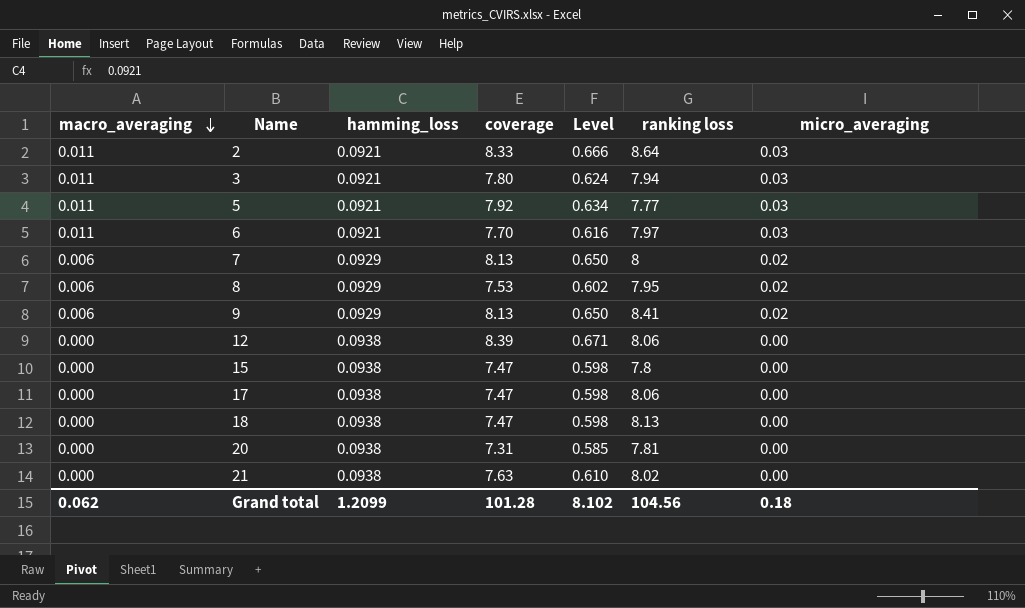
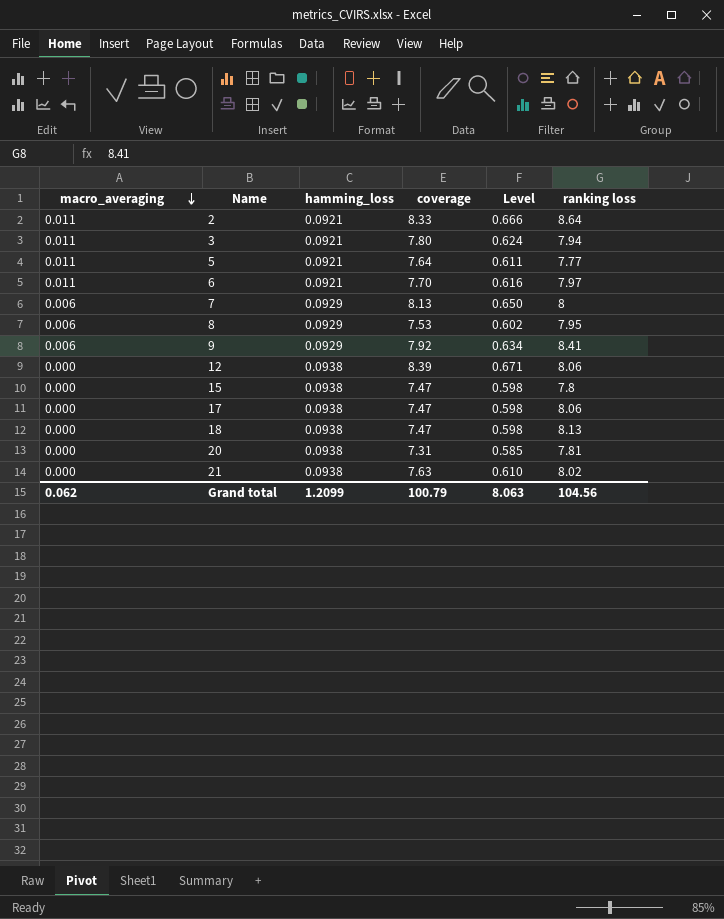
column micro_averaging | position: 7 -> none
5 | coverage: 7.92 -> 7.64
5 | Level: 0.634 -> 0.611
9 | coverage: 8.13 -> 7.92
9 | Level: 0.650 -> 0.634
Grand total | coverage: 101.28 -> 100.79
Grand total | Level: 8.102 -> 8.063

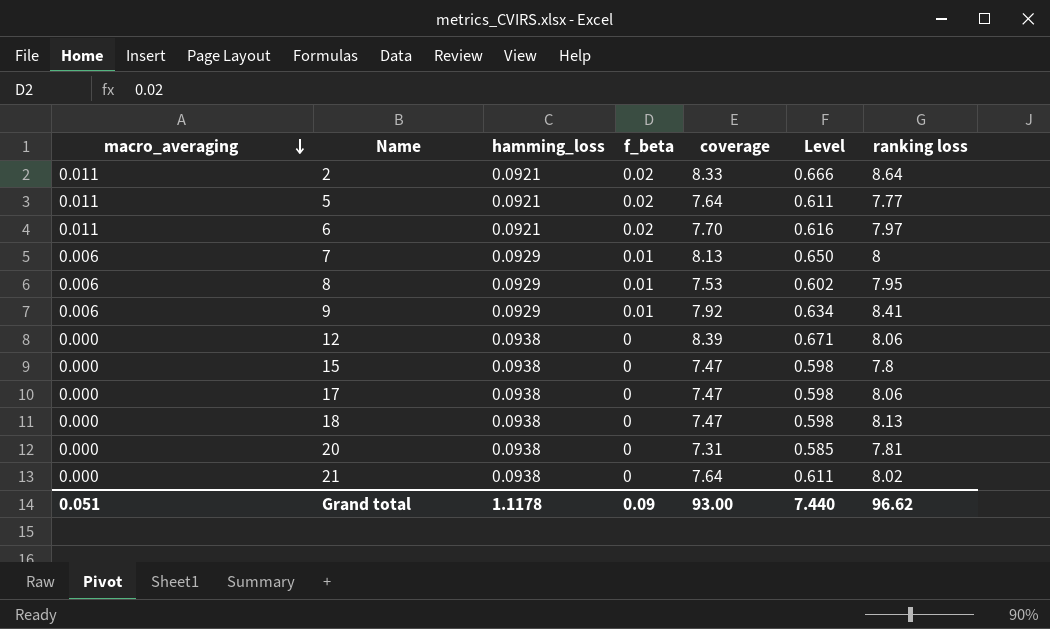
column f_beta | position: none -> 4
row 3: 0.011 | 0.0921 | 7.80 | 0.624 | 7.94 -> none
21 | coverage: 7.63 -> 7.64
21 | Level: 0.610 -> 0.611
Grand total | macro_averaging: 0.062 -> 0.051
Grand total | hamming_loss: 1.2099 -> 1.1178
Grand total | coverage: 100.79 -> 93.00
Grand total | Level: 8.063 -> 7.440
Grand total | ranking loss: 104.56 -> 96.62

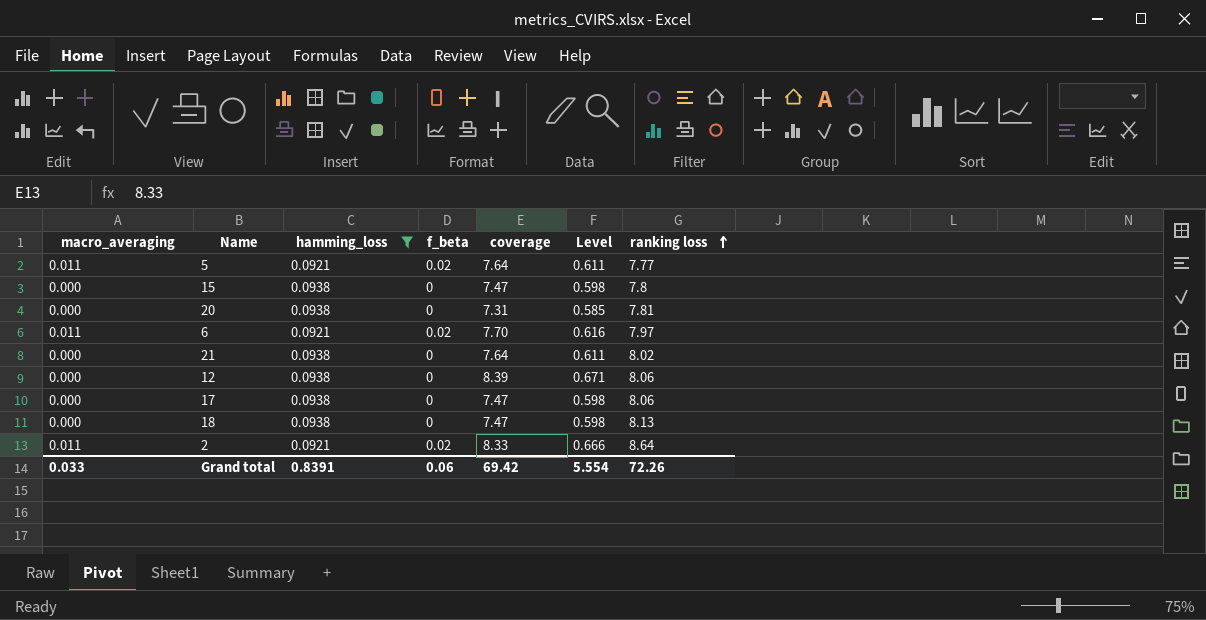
filter: none -> hamming_loss != 0.0929
row order: macro_averaging descending -> ranking loss ascending
Grand total | macro_averaging: 0.051 -> 0.033
Grand total | hamming_loss: 1.1178 -> 0.8391
Grand total | f_beta: 0.09 -> 0.06
Grand total | coverage: 93.00 -> 69.42
Grand total | Level: 7.440 -> 5.554
Grand total | ranking loss: 96.62 -> 72.26

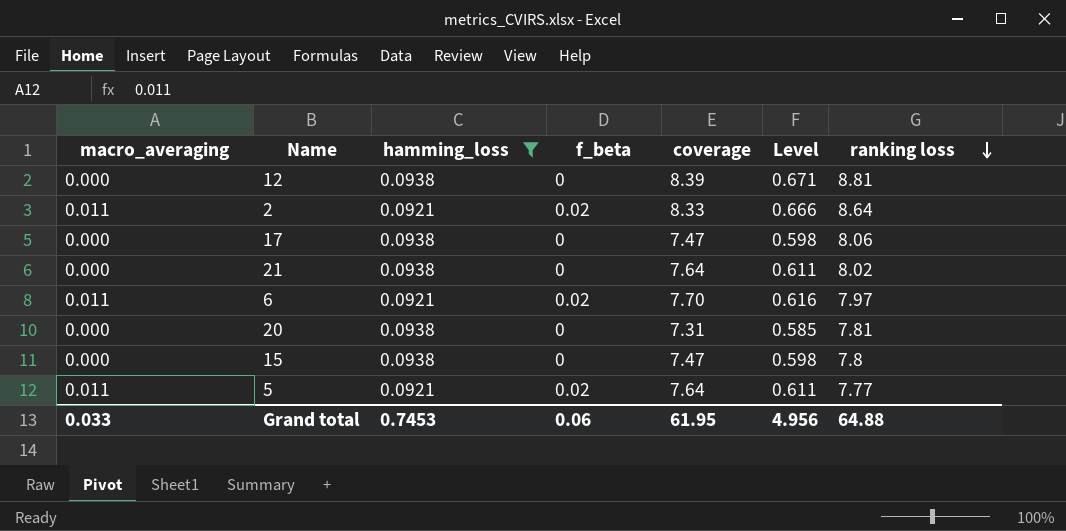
row order: ranking loss ascending -> ranking loss descending
row 18: 0.000 | 0.0938 | 0 | 7.47 | 0.598 | 8.13 -> none
12 | ranking loss: 8.06 -> 8.81
Grand total | hamming_loss: 0.8391 -> 0.7453
Grand total | coverage: 69.42 -> 61.95
Grand total | Level: 5.554 -> 4.956
Grand total | ranking loss: 72.26 -> 64.88

